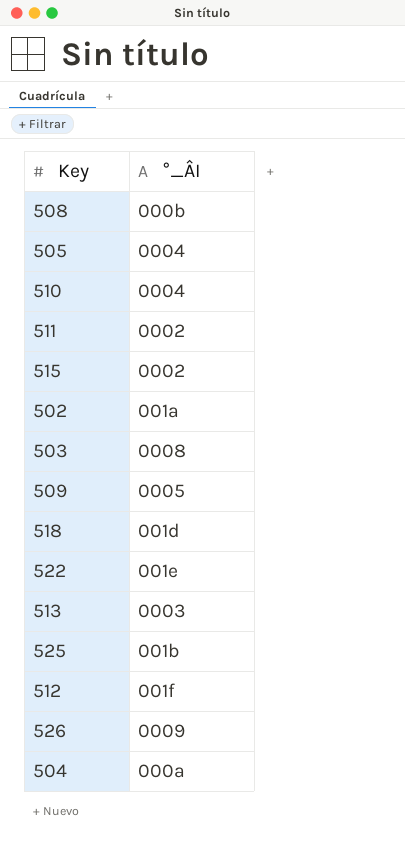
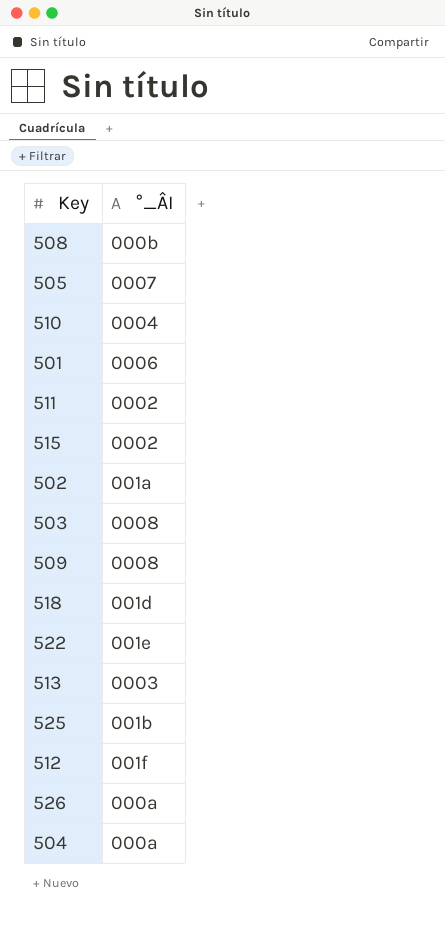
505 | °_ÂI: 0004 -> 0007
row 501: none -> 0006
509 | °_ÂI: 0005 -> 0008
526 | °_ÂI: 0009 -> 000a

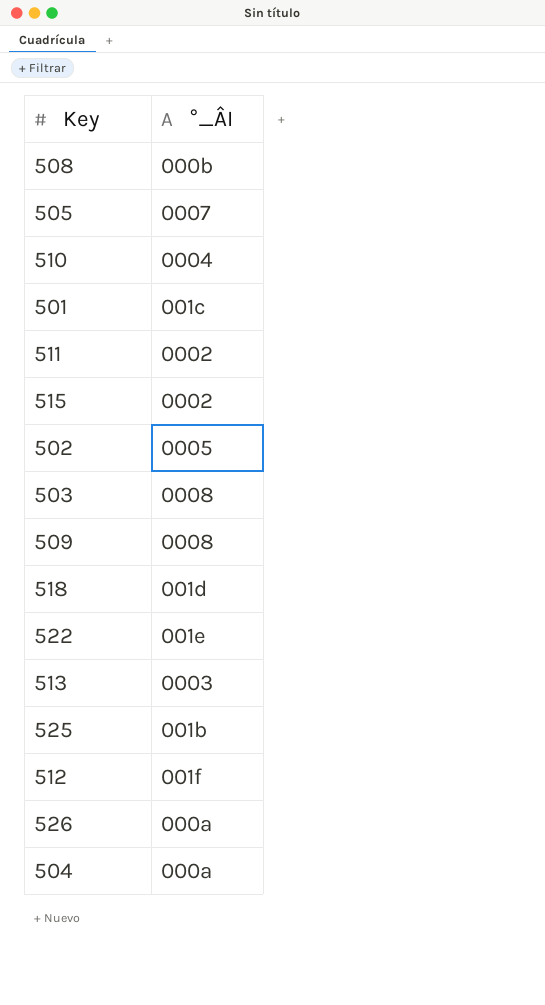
501 | °_ÂI: 0006 -> 001c
502 | °_ÂI: 001a -> 0005

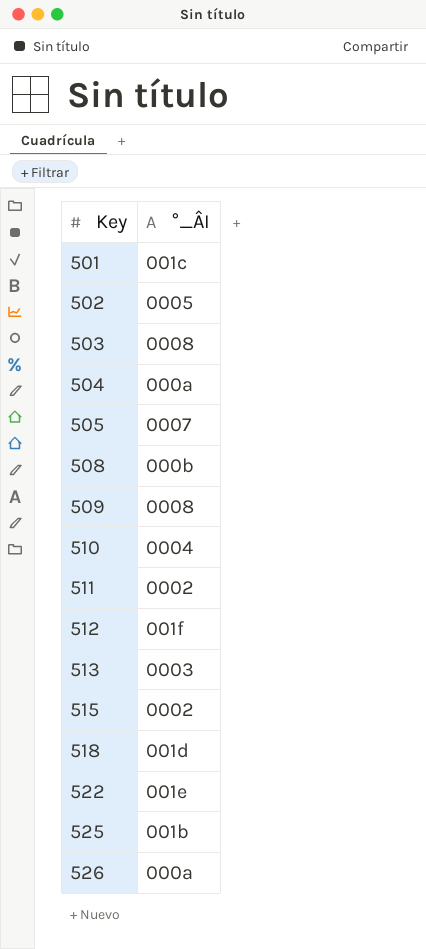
row order: none -> Key ascending

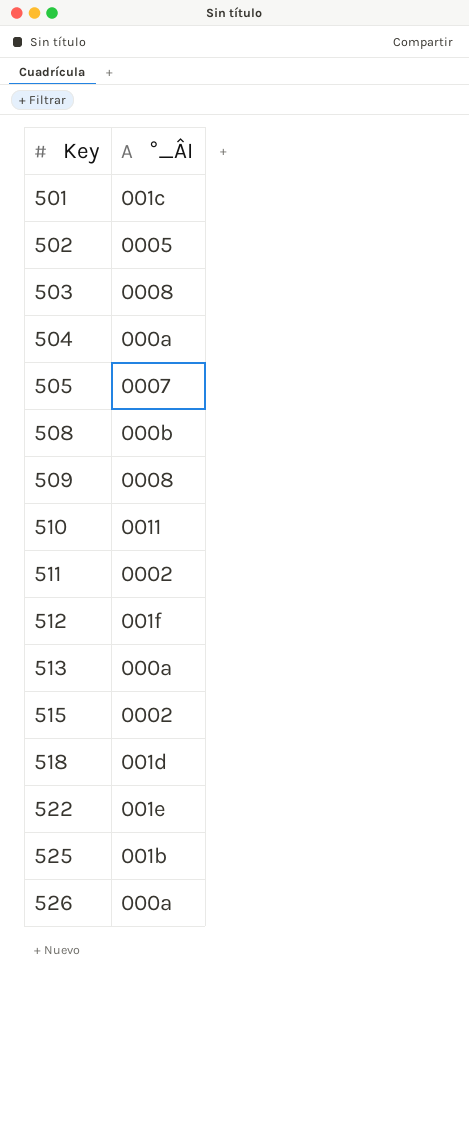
510 | °_ÂI: 0004 -> 0011
513 | °_ÂI: 0003 -> 000a

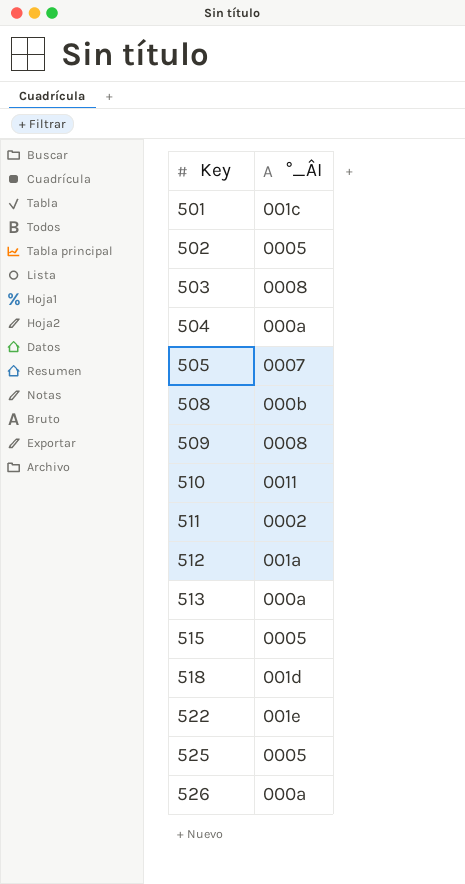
512 | °_ÂI: 001f -> 001a
515 | °_ÂI: 0002 -> 0005
525 | °_ÂI: 001b -> 0005

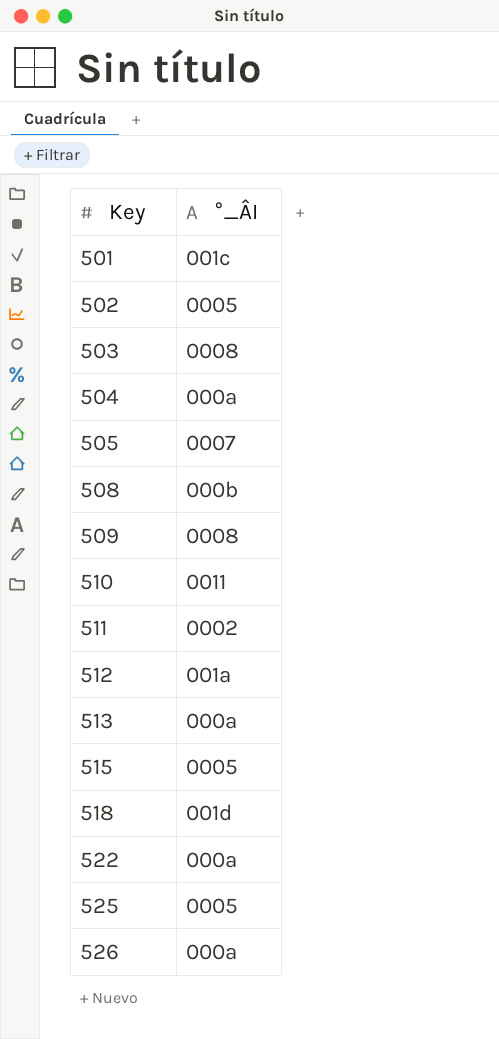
522 | °_ÂI: 001e -> 000a

